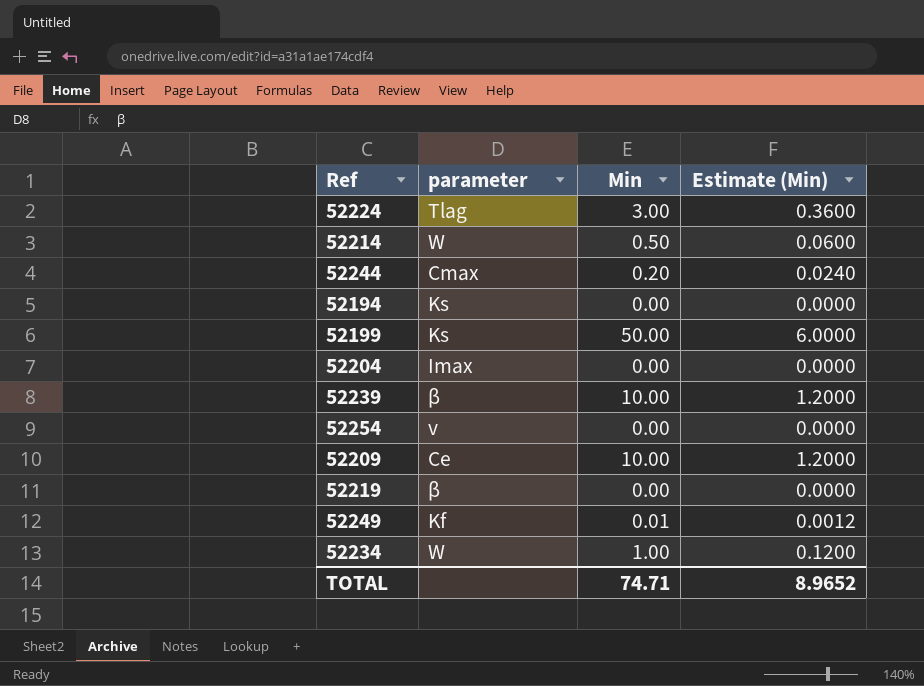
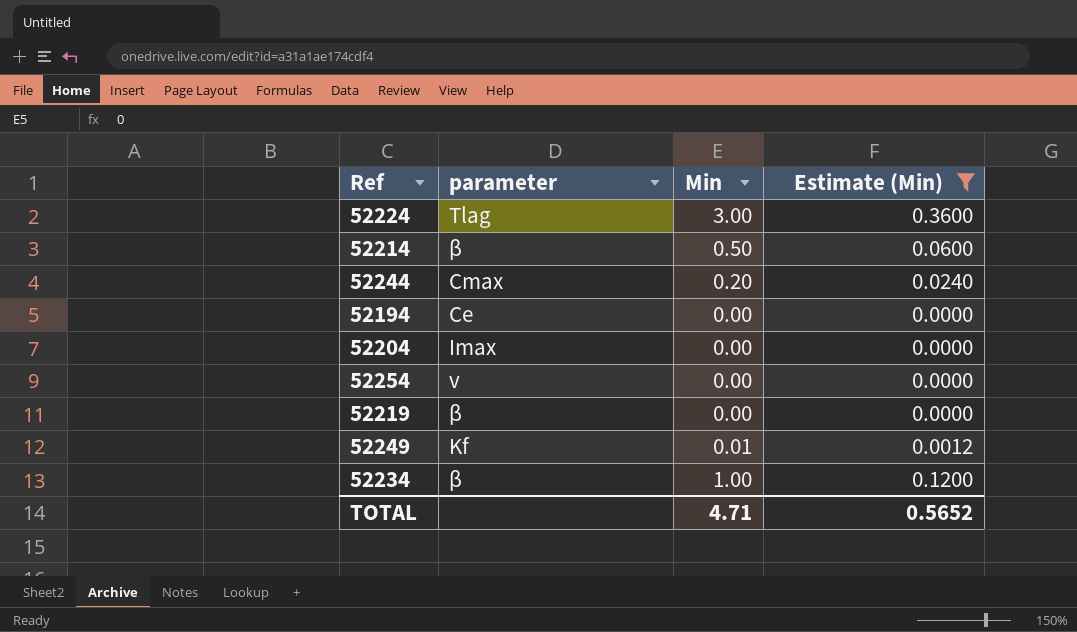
filter: none -> Estimate (Min) <= 0.3600
52214 | parameter: W -> β
52194 | parameter: Ks -> Ce
52234 | parameter: W -> β
TOTAL | Min: 74.71 -> 4.71
TOTAL | Estimate (Min): 8.9652 -> 0.5652

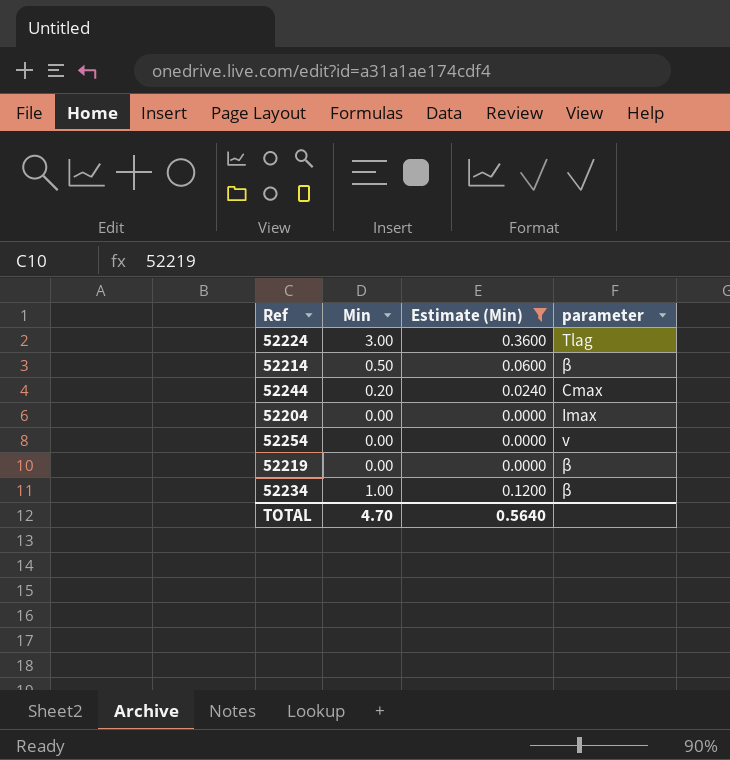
column parameter | position: 2 -> 4
row 52194: Ce | 0.00 | 0.0000 -> none
row 52249: Kf | 0.01 | 0.0012 -> none
TOTAL | Min: 4.71 -> 4.70
TOTAL | Estimate (Min): 0.5652 -> 0.5640

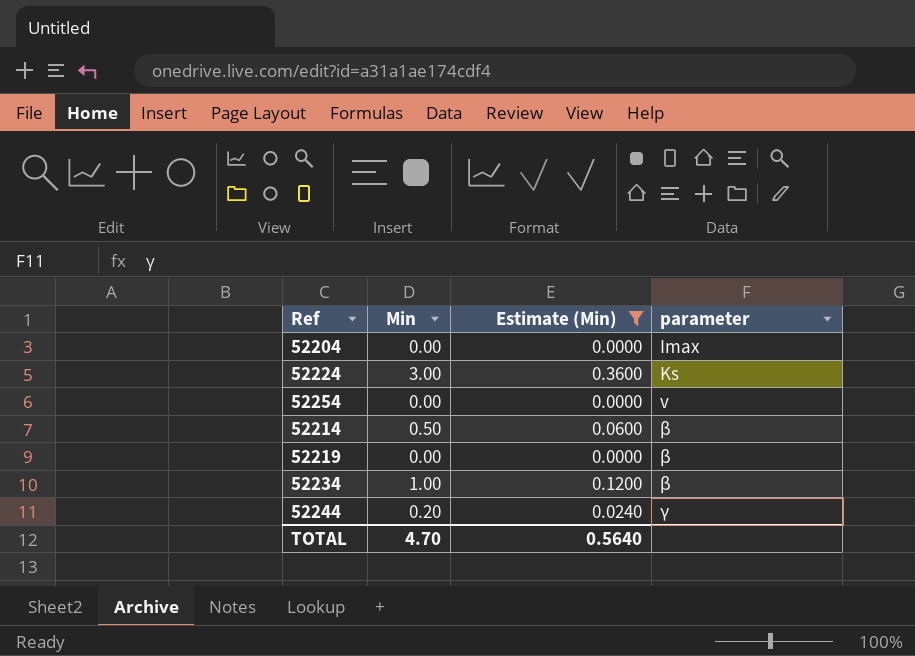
row order: none -> parameter ascending
52224 | parameter: Tlag -> Ks
52244 | parameter: Cmax -> γ

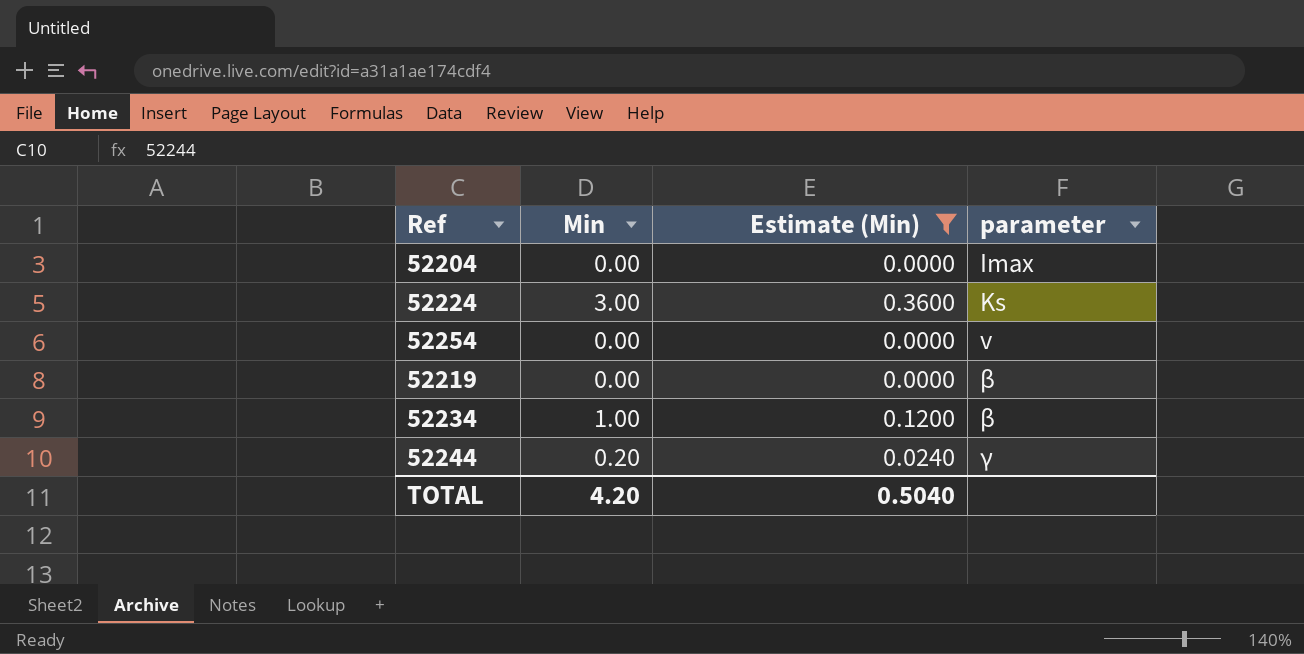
row 52214: 0.50 | 0.0600 | β -> none
TOTAL | Min: 4.70 -> 4.20
TOTAL | Estimate (Min): 0.5640 -> 0.5040

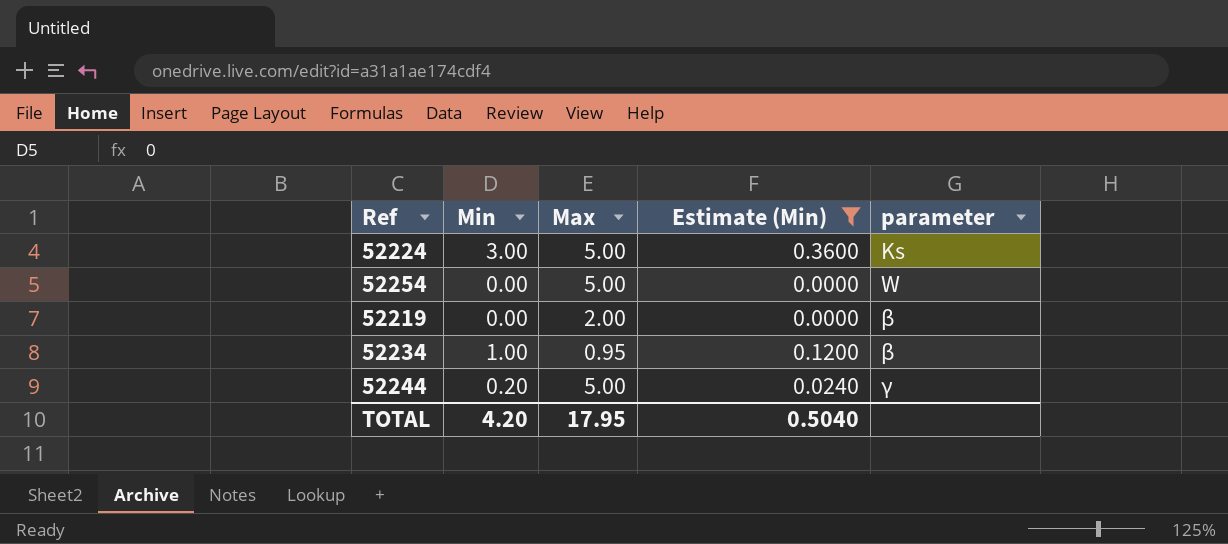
column Max | position: none -> 3
row 52204: 0.00 | 0.0000 | Imax -> none
52254 | parameter: v -> W

